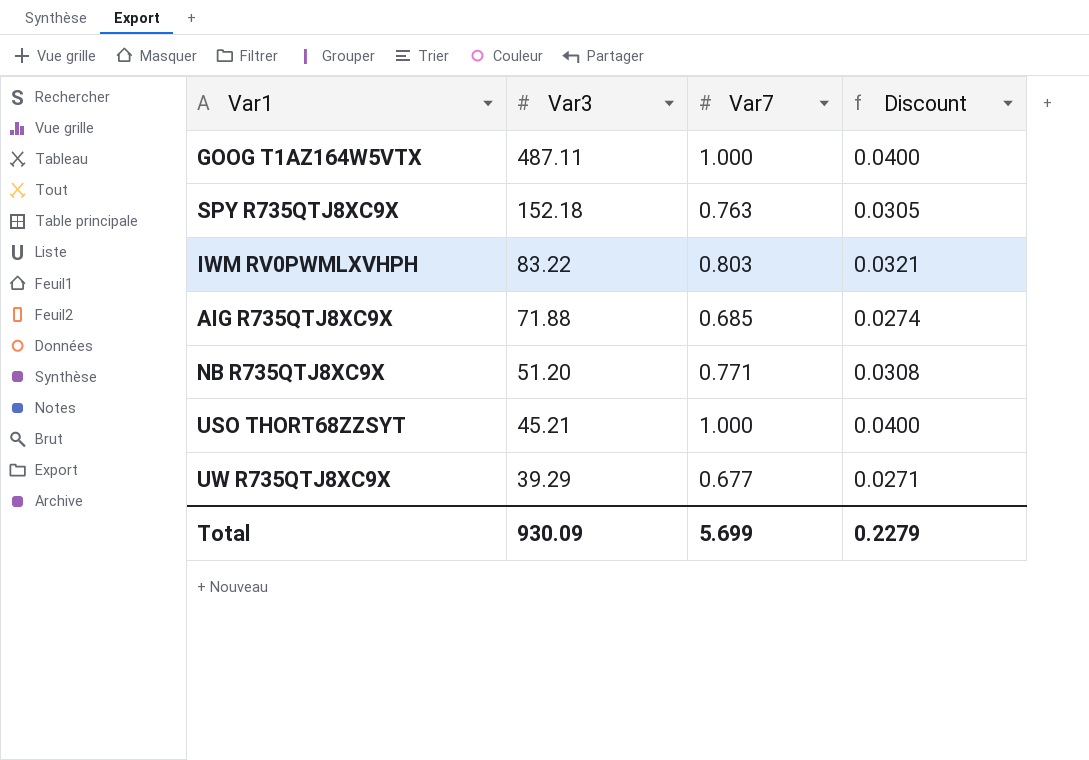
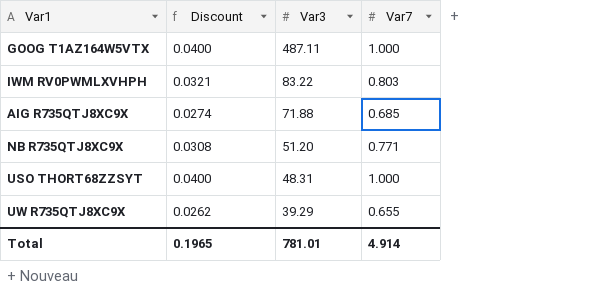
column Discount | position: 4 -> 2
row SPY R735QTJ8XC9X: 152.18 | 0.763 | 0.0305 -> none
USO THORT68ZZSYT | Var3: 45.21 -> 48.31
UW R735QTJ8XC9X | Discount: 0.0271 -> 0.0262
UW R735QTJ8XC9X | Var7: 0.677 -> 0.655
Total | Discount: 0.2279 -> 0.1965
Total | Var3: 930.09 -> 781.01
Total | Var7: 5.699 -> 4.914

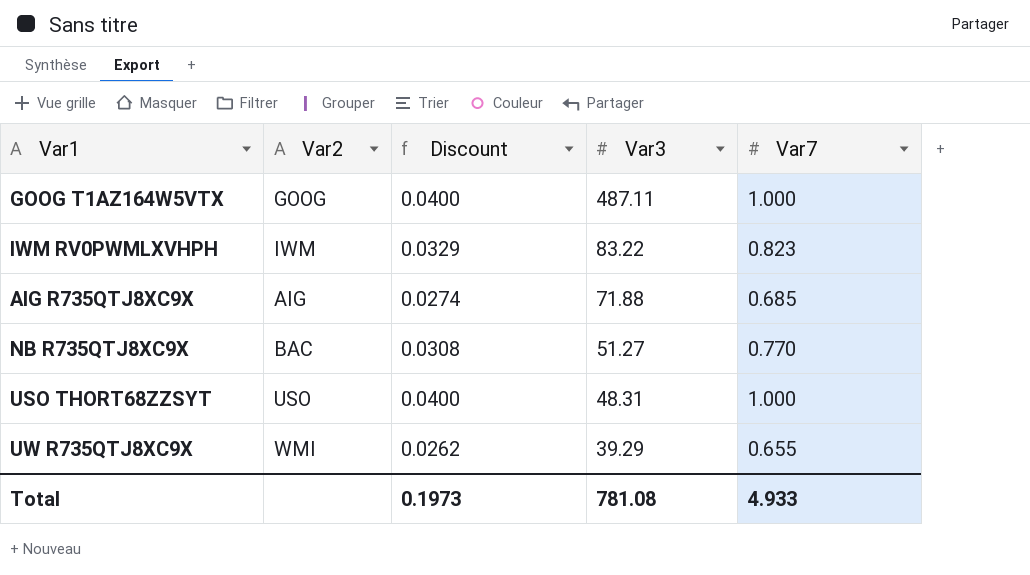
column Var2 | position: none -> 2
IWM RV0PWMLXVHPH | Discount: 0.0321 -> 0.0329
IWM RV0PWMLXVHPH | Var7: 0.803 -> 0.823
NB R735QTJ8XC9X | Var3: 51.20 -> 51.27
NB R735QTJ8XC9X | Var7: 0.771 -> 0.770
Total | Discount: 0.1965 -> 0.1973
Total | Var3: 781.01 -> 781.08
Total | Var7: 4.914 -> 4.933

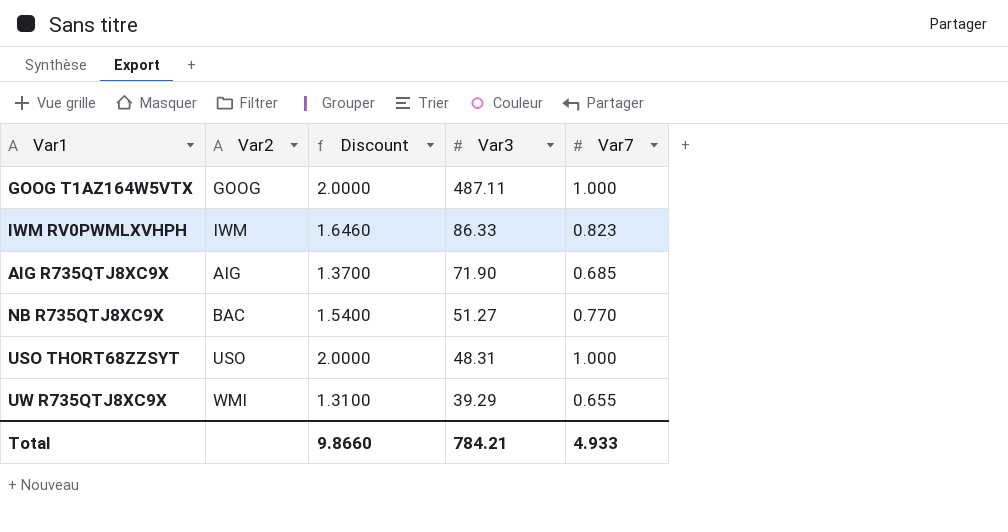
column Discount | formula: [Var7] * 0.04 -> [Var7] * 2
IWM RV0PWMLXVHPH | Var3: 83.22 -> 86.33
AIG R735QTJ8XC9X | Var3: 71.88 -> 71.90
Total | Discount: 0.1973 -> 9.8660
Total | Var3: 781.08 -> 784.21

